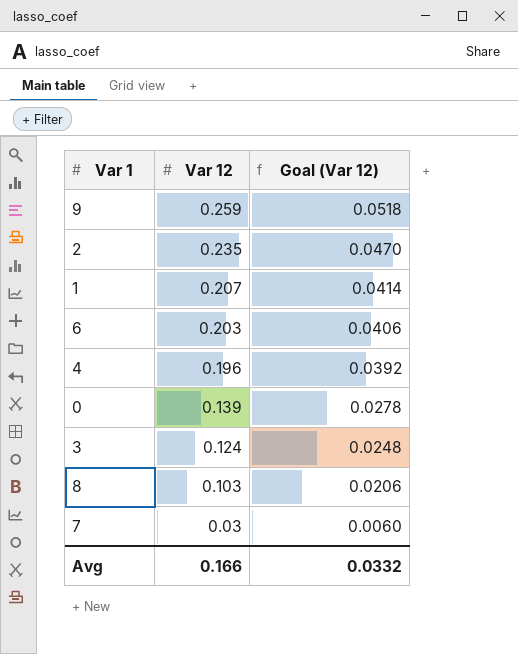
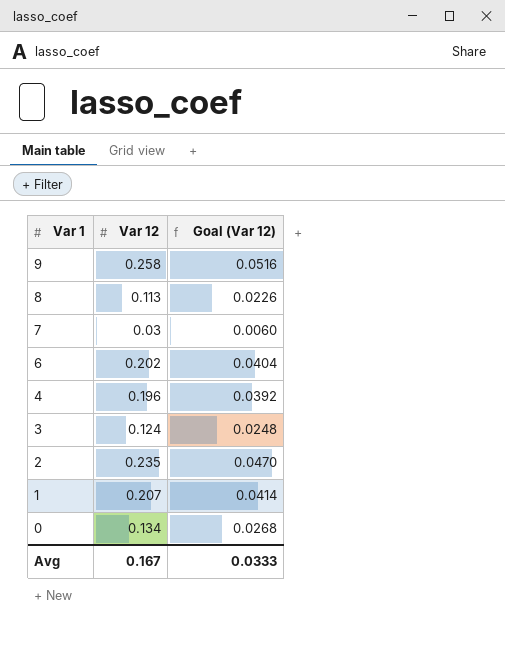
row order: Var 12 descending -> Var 1 descending
9 | Var 12: 0.259 -> 0.258
9 | Goal (Var 12): 0.0518 -> 0.0516
8 | Var 12: 0.103 -> 0.113
8 | Goal (Var 12): 0.0206 -> 0.0226
6 | Var 12: 0.203 -> 0.202
6 | Goal (Var 12): 0.0406 -> 0.0404
0 | Var 12: 0.139 -> 0.134
0 | Goal (Var 12): 0.0278 -> 0.0268
Avg | Var 12: 0.166 -> 0.167
Avg | Goal (Var 12): 0.0332 -> 0.0333

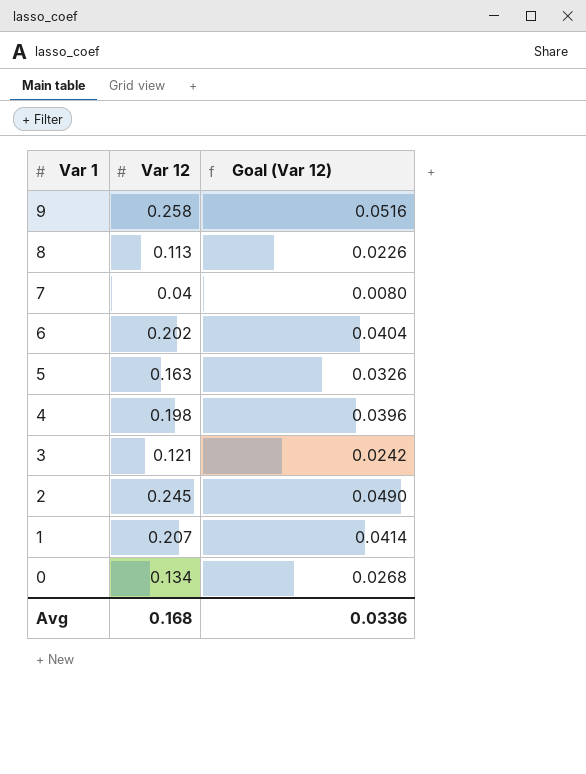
7 | Var 12: 0.03 -> 0.04
7 | Goal (Var 12): 0.0060 -> 0.0080
row 5: none -> 0.163 | 0.0326
4 | Var 12: 0.196 -> 0.198
4 | Goal (Var 12): 0.0392 -> 0.0396
3 | Var 12: 0.124 -> 0.121
3 | Goal (Var 12): 0.0248 -> 0.0242
2 | Var 12: 0.235 -> 0.245
2 | Goal (Var 12): 0.0470 -> 0.0490
Avg | Var 12: 0.167 -> 0.168
Avg | Goal (Var 12): 0.0333 -> 0.0336

